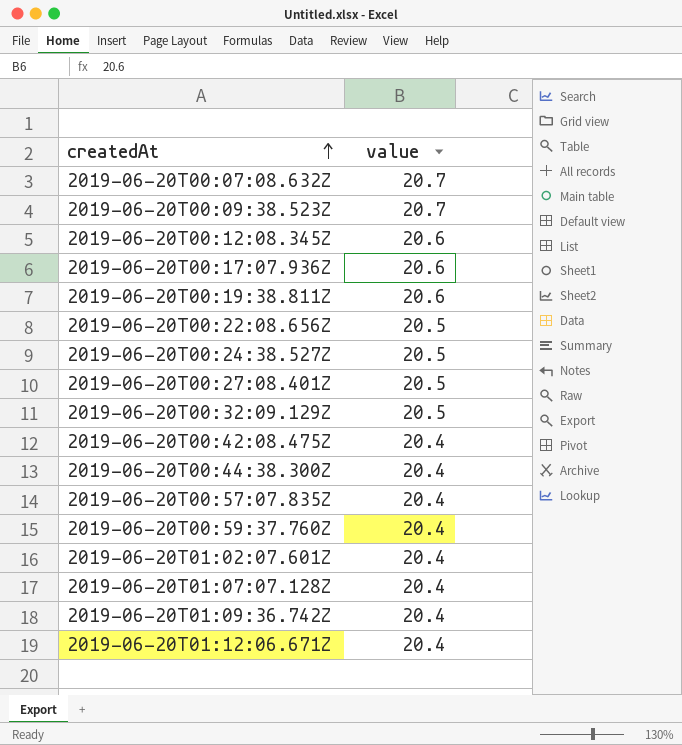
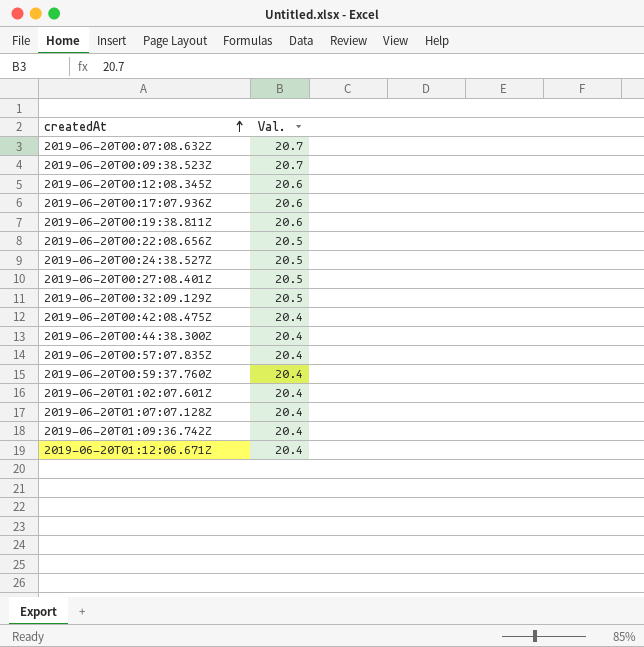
column name: value -> Val.

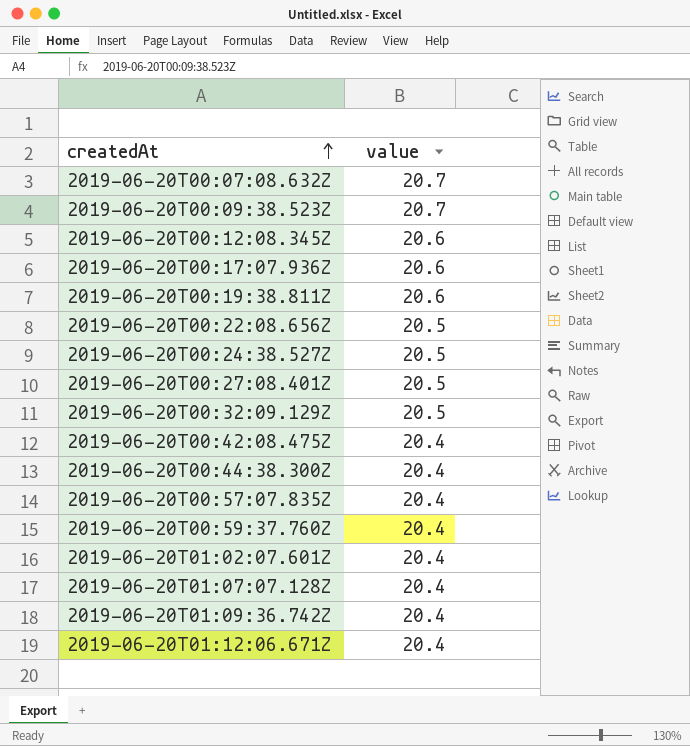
column name: Val. -> value

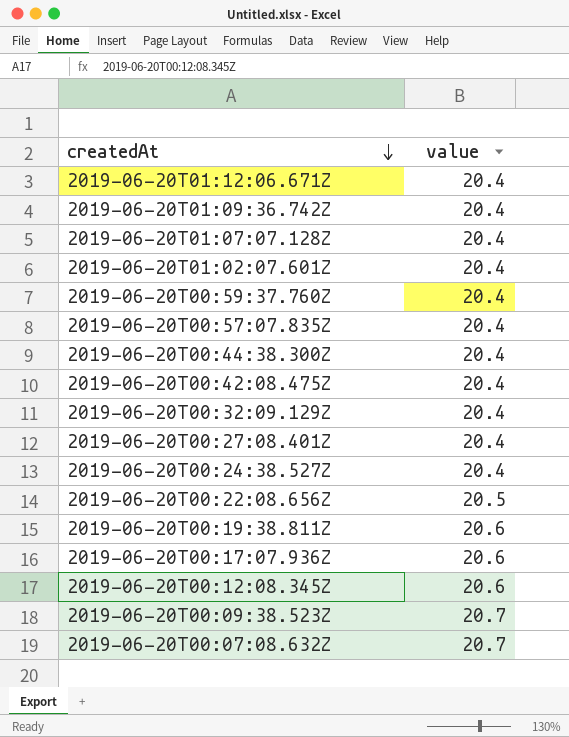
row order: createdAt ascending -> createdAt descending
2019-06-20T00:32:09.129Z | value: 20.5 -> 20.4
2019-06-20T00:27:08.401Z | value: 20.5 -> 20.4
2019-06-20T00:24:38.527Z | value: 20.5 -> 20.4

